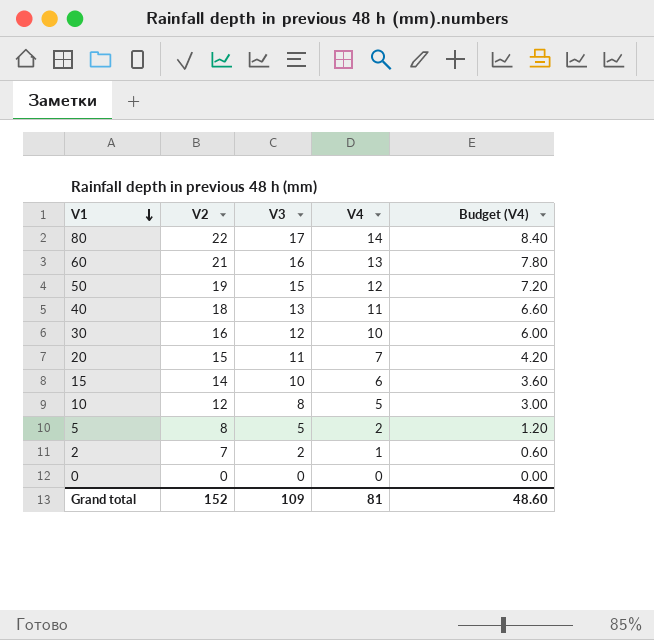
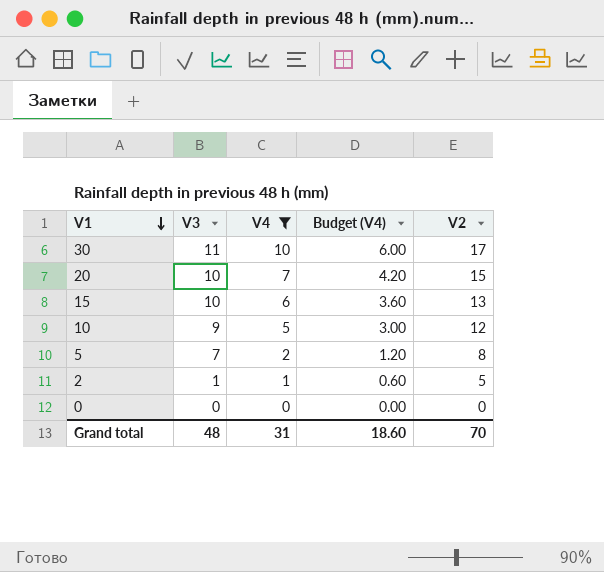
filter: none -> V4 <= 10
column V2 | position: 2 -> 5
30 | V3: 12 -> 11
30 | V2: 16 -> 17
20 | V3: 11 -> 10
15 | V2: 14 -> 13
10 | V3: 8 -> 9
5 | V3: 5 -> 7
2 | V3: 2 -> 1
2 | V2: 7 -> 5
Grand total | V3: 109 -> 48
Grand total | V4: 81 -> 31
Grand total | Budget (V4): 48.60 -> 18.60
Grand total | V2: 152 -> 70

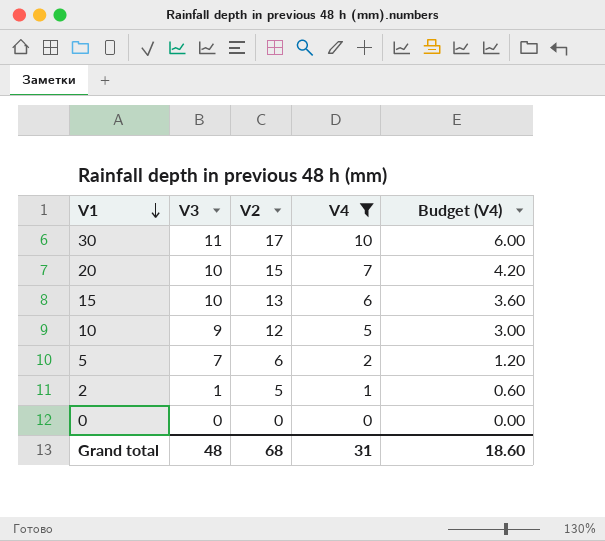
column V2 | position: 5 -> 3
5 | V2: 8 -> 6
Grand total | V2: 70 -> 68

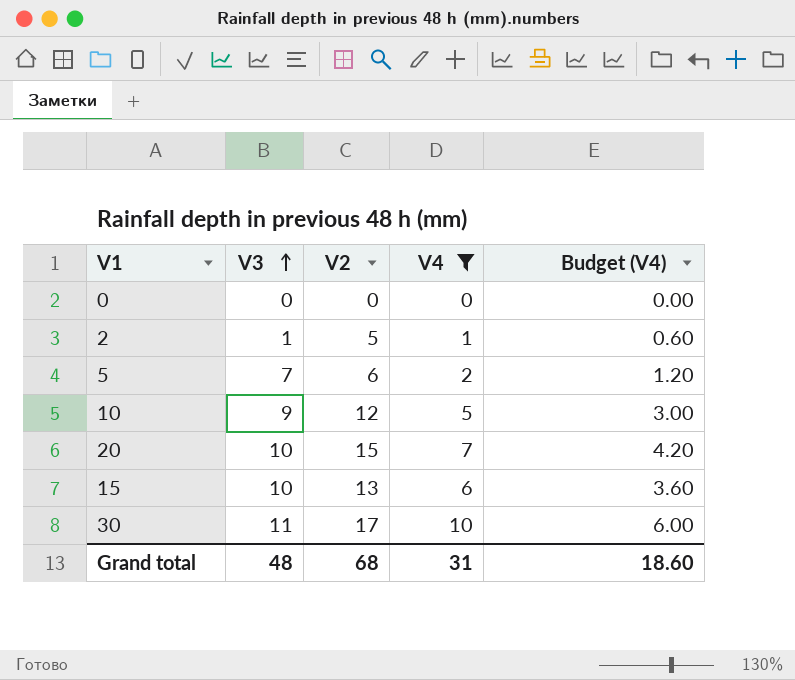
row order: V1 descending -> V3 ascending

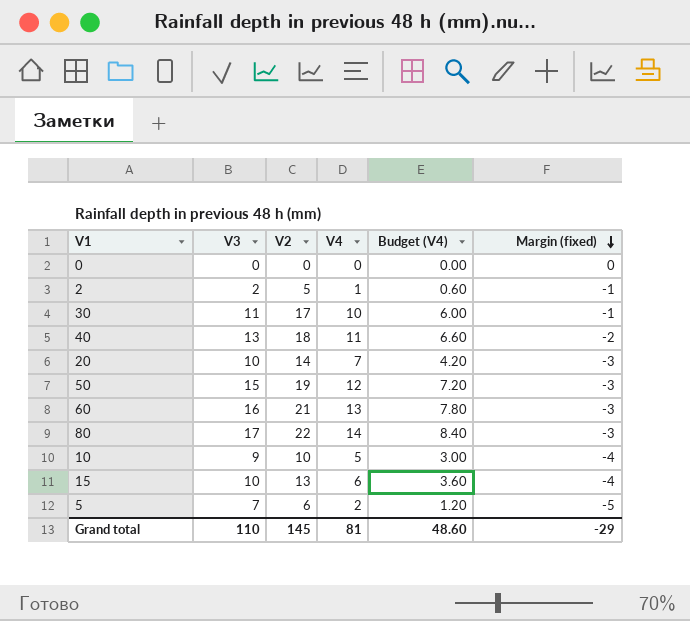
filter: V4 <= 10 -> none
row order: V3 ascending -> Margin (fixed) descending
column Margin (fixed) | formula: none -> [V4] - [V3]
2 | V3: 1 -> 2
20 | V2: 15 -> 14
10 | V2: 12 -> 10
Grand total | V3: 48 -> 110
Grand total | V2: 68 -> 145
Grand total | V4: 31 -> 81
Grand total | Budget (V4): 18.60 -> 48.60

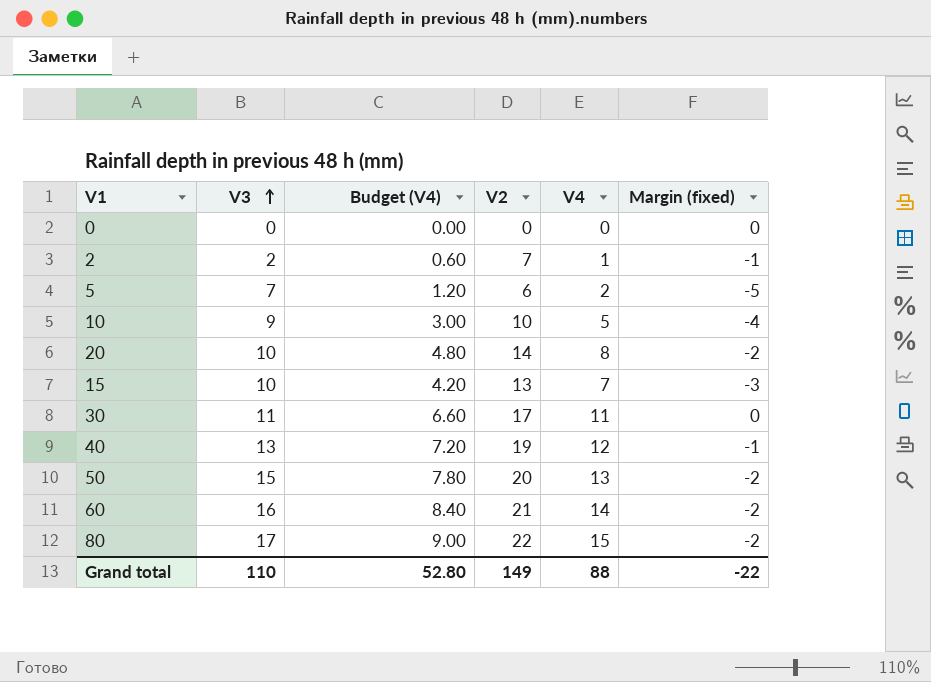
row order: Margin (fixed) descending -> V3 ascending
column Budget (V4) | position: 5 -> 3
2 | V2: 5 -> 7
20 | Budget (V4): 4.20 -> 4.80
20 | V4: 7 -> 8
20 | Margin (fixed): -3 -> -2
15 | Budget (V4): 3.60 -> 4.20
15 | V4: 6 -> 7
15 | Margin (fixed): -4 -> -3
30 | Budget (V4): 6.00 -> 6.60
30 | V4: 10 -> 11
30 | Margin (fixed): -1 -> 0
40 | Budget (V4): 6.60 -> 7.20
40 | V2: 18 -> 19
40 | V4: 11 -> 12
40 | Margin (fixed): -2 -> -1
50 | Budget (V4): 7.20 -> 7.80
50 | V2: 19 -> 20
50 | V4: 12 -> 13
50 | Margin (fixed): -3 -> -2
60 | Budget (V4): 7.80 -> 8.40
60 | V4: 13 -> 14
60 | Margin (fixed): -3 -> -2
80 | Budget (V4): 8.40 -> 9.00
80 | V4: 14 -> 15
80 | Margin (fixed): -3 -> -2
Grand total | Budget (V4): 48.60 -> 52.80
Grand total | V2: 145 -> 149
Grand total | V4: 81 -> 88
Grand total | Margin (fixed): -29 -> -22

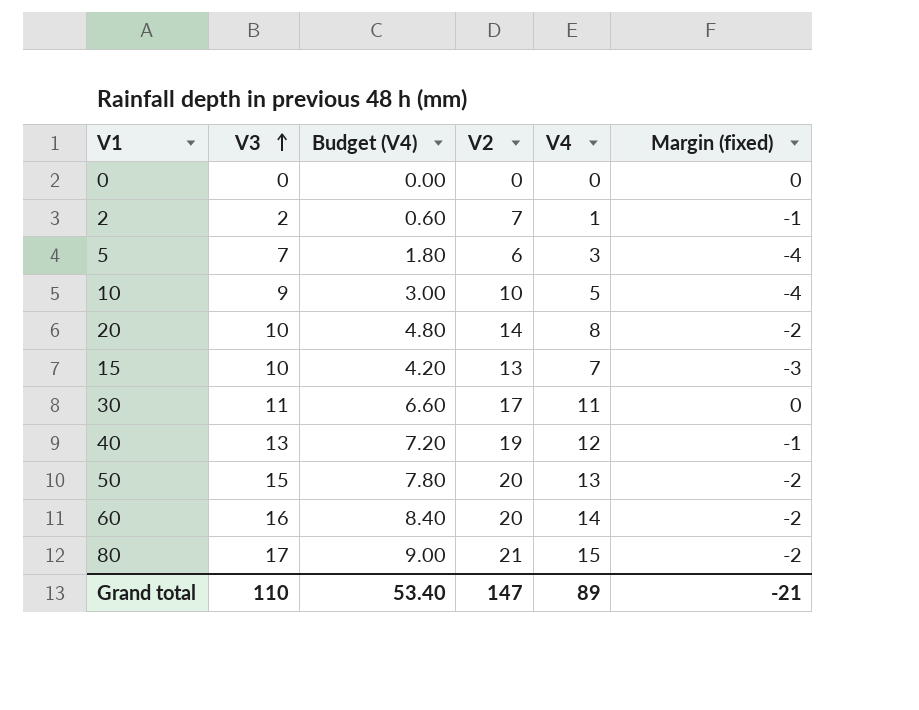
5 | Budget (V4): 1.20 -> 1.80
5 | V4: 2 -> 3
5 | Margin (fixed): -5 -> -4
60 | V2: 21 -> 20
80 | V2: 22 -> 21
Grand total | Budget (V4): 52.80 -> 53.40
Grand total | V2: 149 -> 147
Grand total | V4: 88 -> 89
Grand total | Margin (fixed): -22 -> -21

